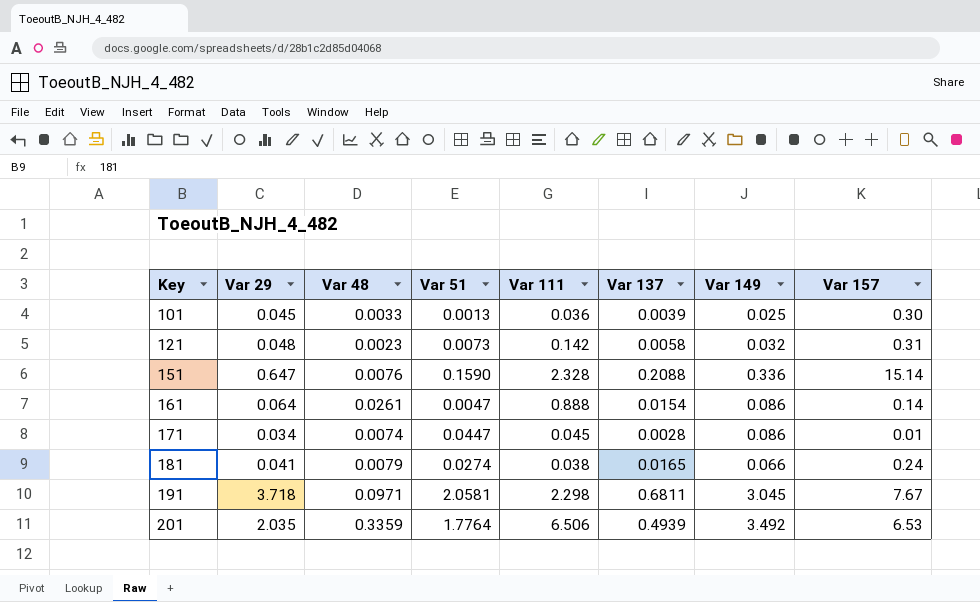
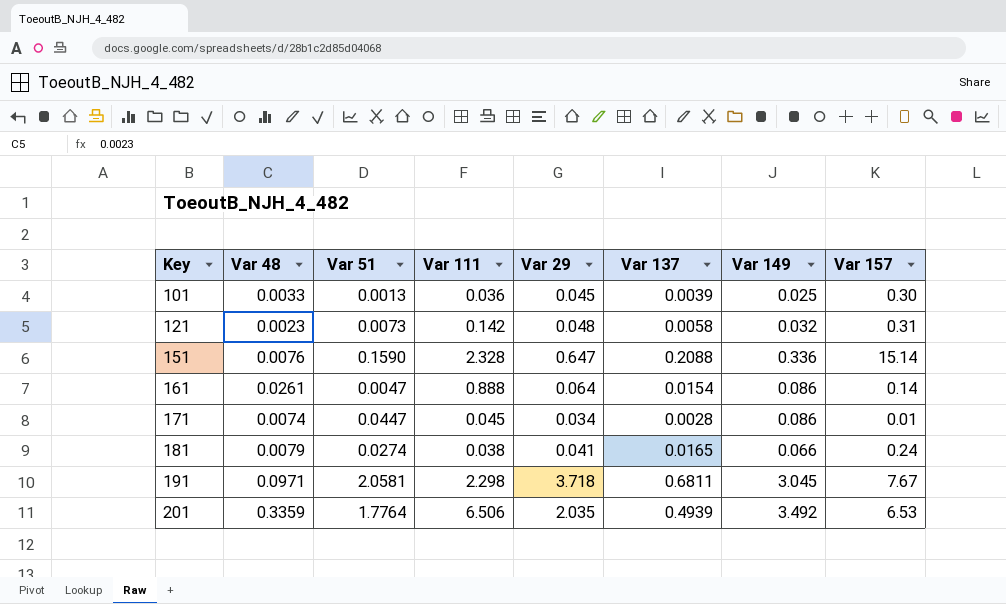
column Var 29 | position: 2 -> 5

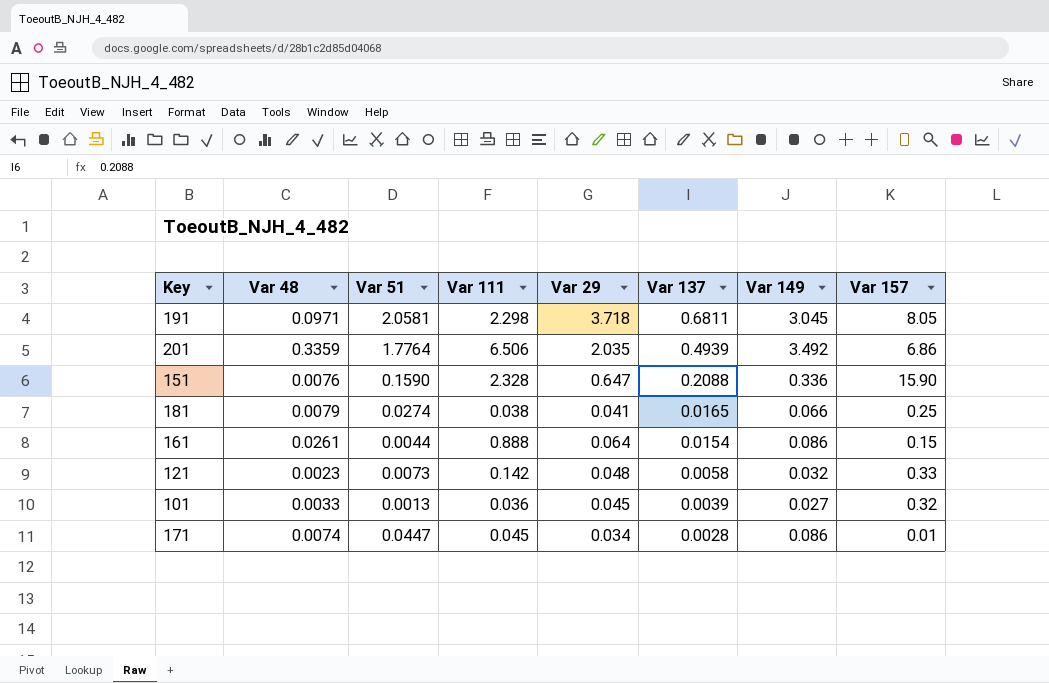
row order: Key ascending -> Var 137 descending
191 | Var 157: 7.67 -> 8.05
201 | Var 157: 6.53 -> 6.86
151 | Var 157: 15.14 -> 15.90
181 | Var 157: 0.24 -> 0.25
161 | Var 51: 0.0047 -> 0.0044
161 | Var 157: 0.14 -> 0.15
121 | Var 157: 0.31 -> 0.33
101 | Var 149: 0.025 -> 0.027
101 | Var 157: 0.30 -> 0.32

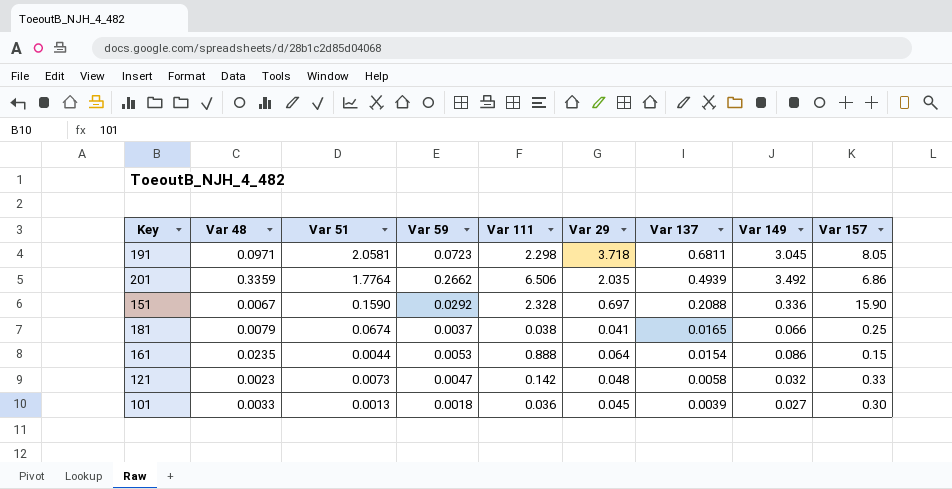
column Var 59 | position: none -> 4
row 171: 0.0074 | 0.0447 | 0.045 | 0.034 | 0.0028 | 0.086 | 0.01 -> none
151 | Var 48: 0.0076 -> 0.0067
151 | Var 29: 0.647 -> 0.697
181 | Var 51: 0.0274 -> 0.0674
161 | Var 48: 0.0261 -> 0.0235
101 | Var 157: 0.32 -> 0.30

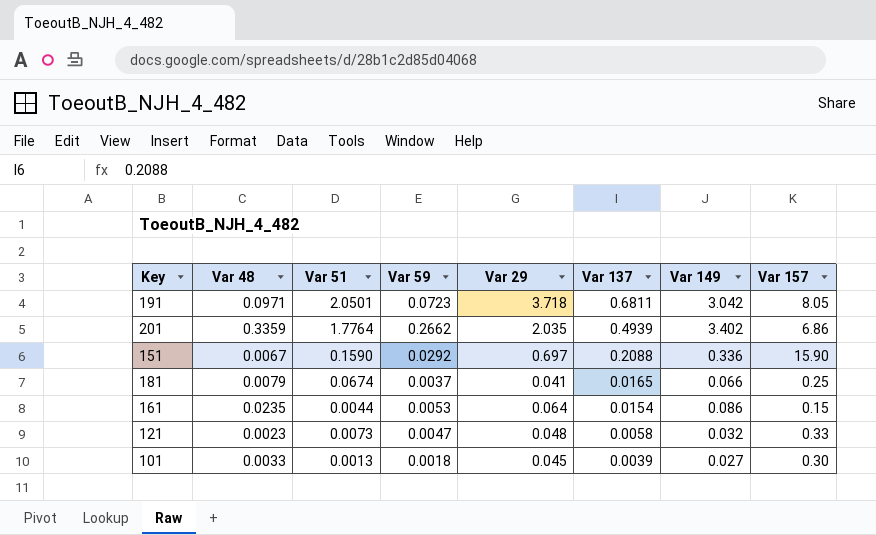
column Var 111 | position: 5 -> none
191 | Var 51: 2.0581 -> 2.0501
191 | Var 149: 3.045 -> 3.042
201 | Var 149: 3.492 -> 3.402

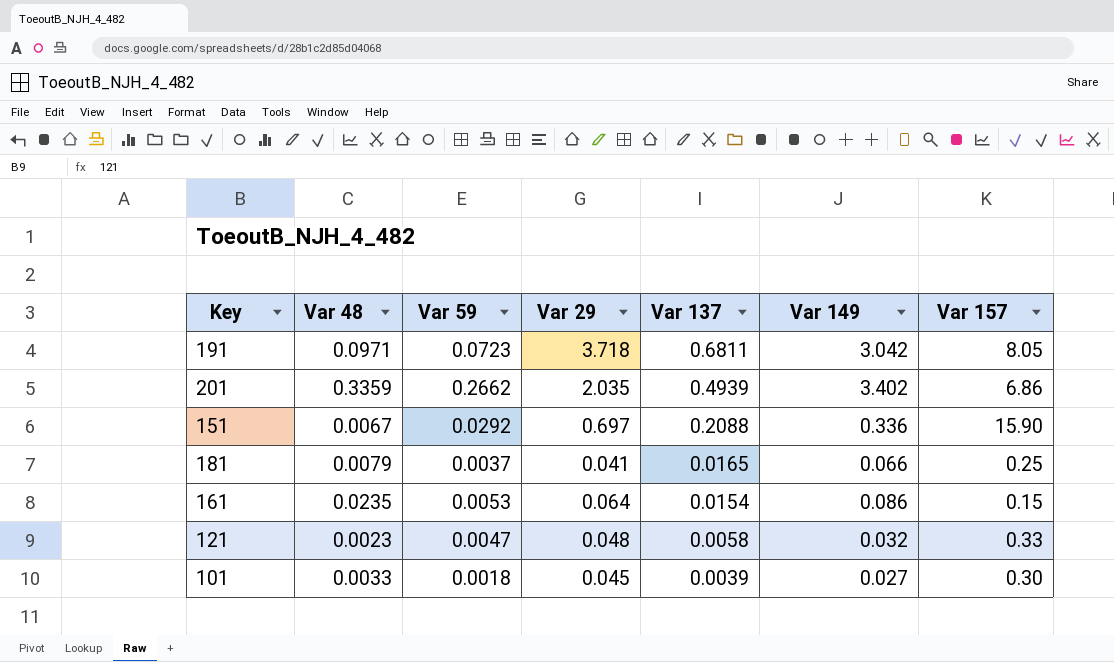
column Var 51 | position: 3 -> none

